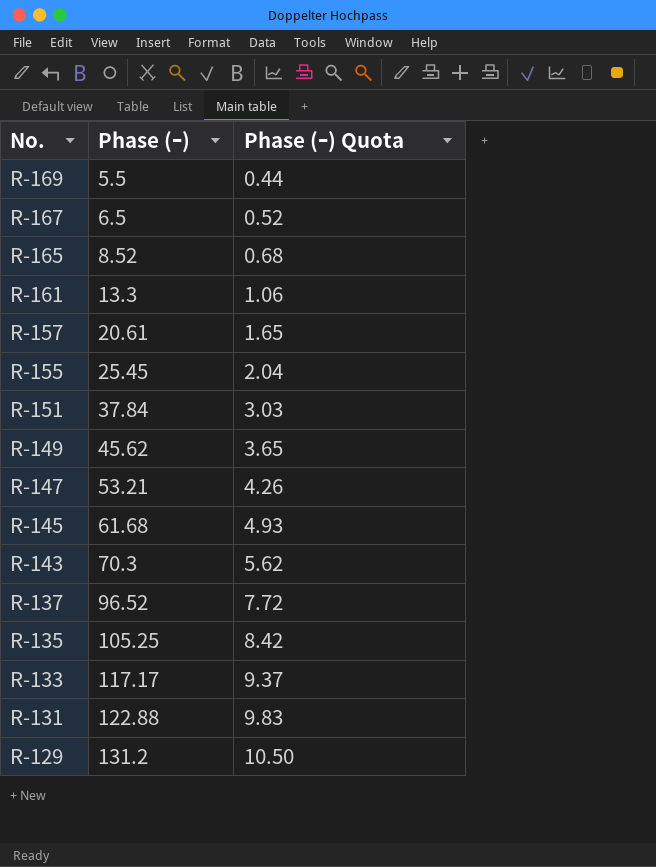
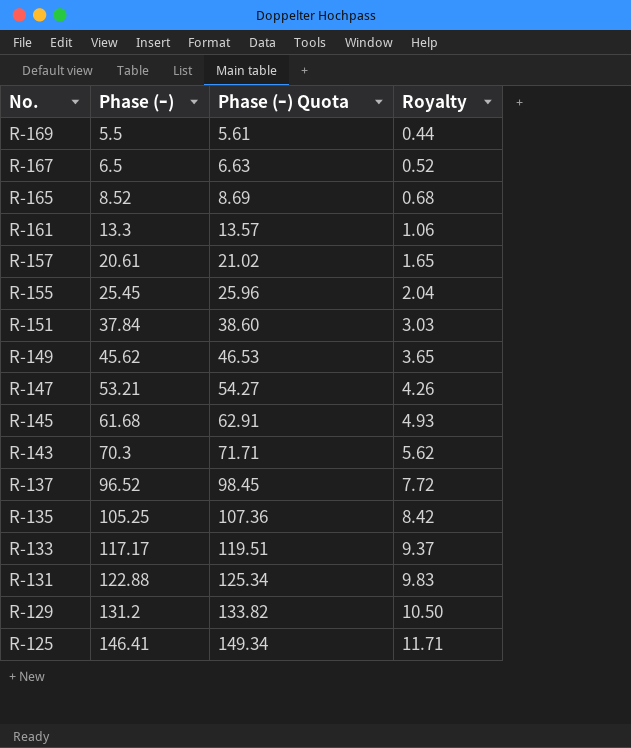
column Phase (ｰ) Quota | formula: [Phase (ｰ)] * 0.08 -> [Phase (ｰ)] * 1.02
column Royalty | formula: none -> [Phase (ｰ)] * 0.08
row R-125: none -> 146.41 | 149.34 | 11.71

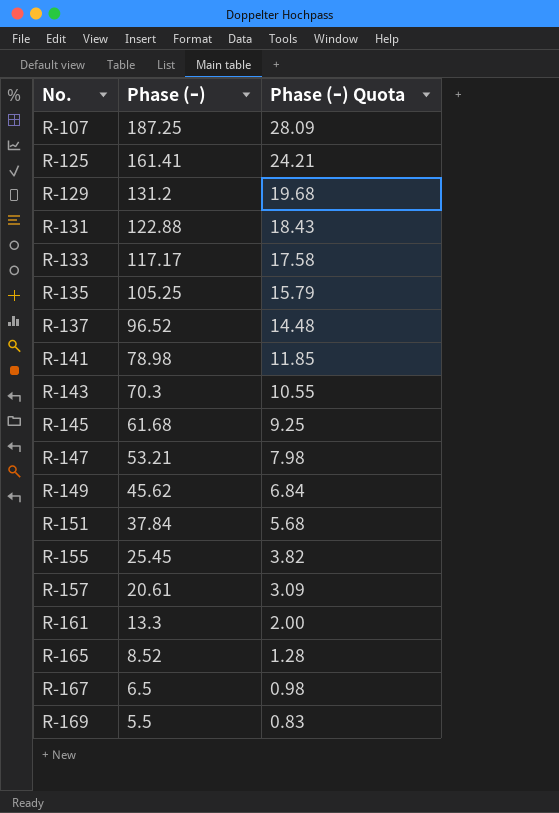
row order: No. descending -> No. ascending
column Royalty | formula: [Phase (ｰ)] * 0.08 -> none
column Phase (ｰ) Quota | formula: [Phase (ｰ)] * 1.02 -> [Phase (ｰ)] * 0.15
row R-107: none -> 187.25 | 28.09
R-125 | Phase (ｰ): 146.41 -> 161.41
row R-141: none -> 78.98 | 11.85

